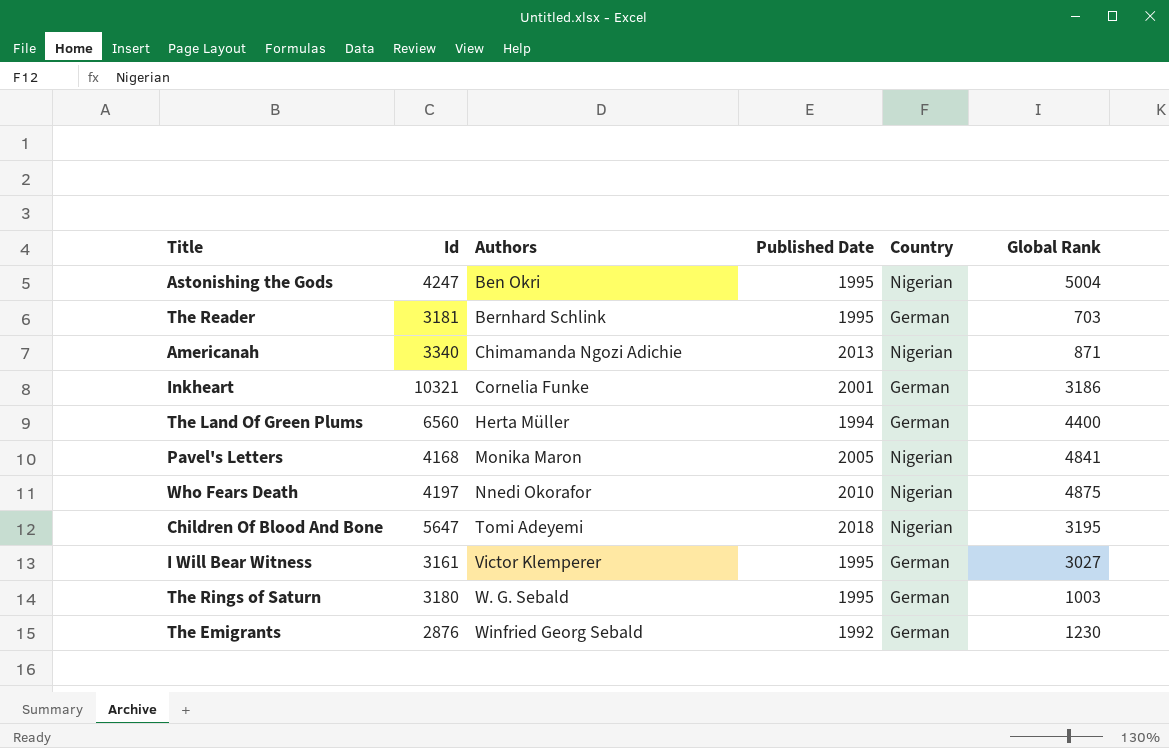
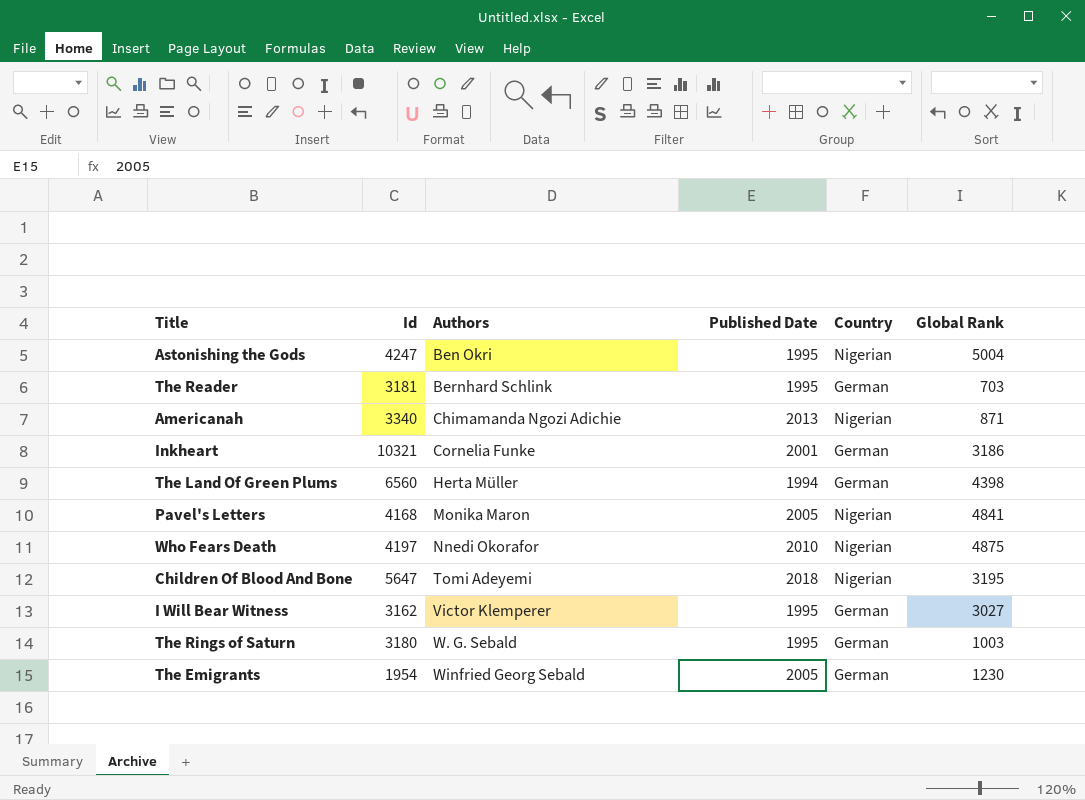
The Land Of Green Plums | Global Rank: 4400 -> 4398
I Will Bear Witness | Id: 3161 -> 3162
The Emigrants | Id: 2876 -> 1954
The Emigrants | Published Date: 1992 -> 2005

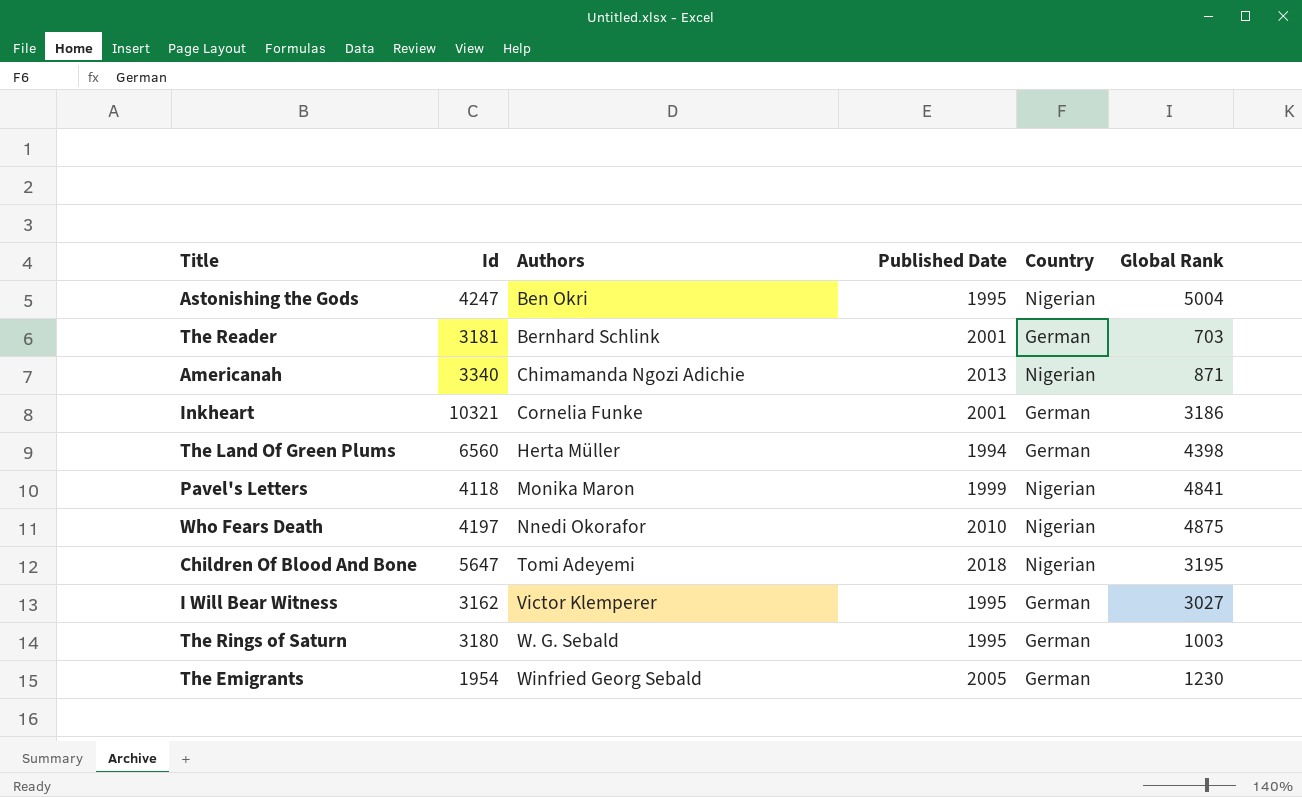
The Reader | Published Date: 1995 -> 2001
Pavel's Letters | Id: 4168 -> 4118
Pavel's Letters | Published Date: 2005 -> 1999

